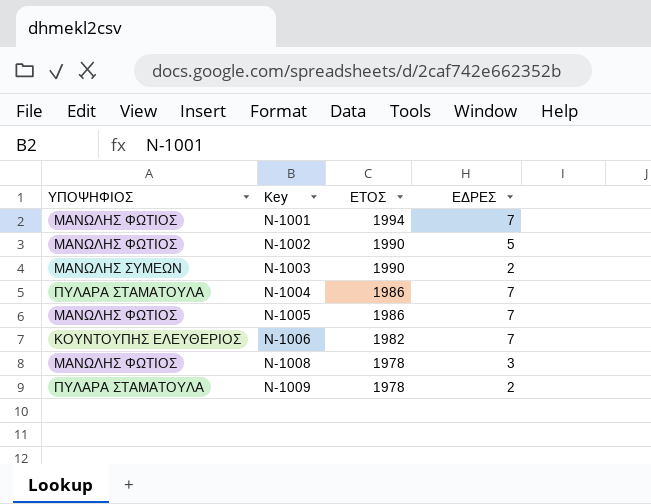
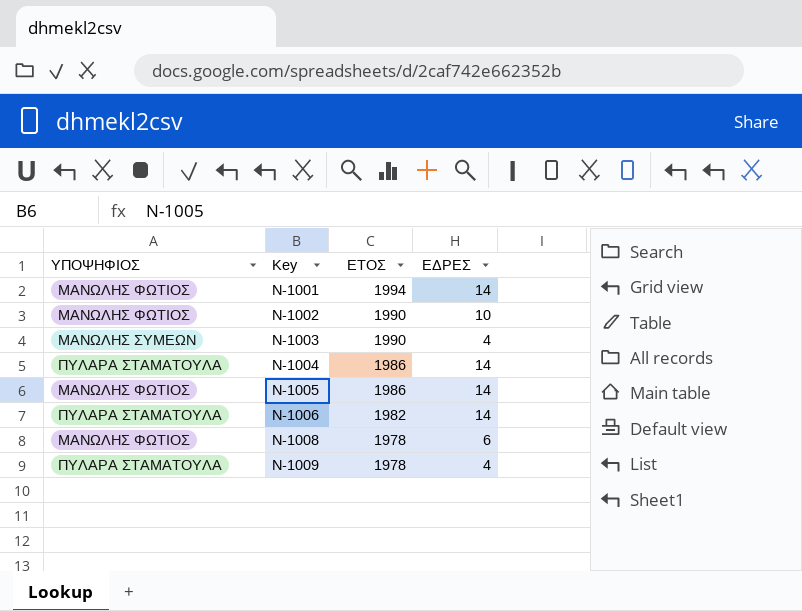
N-1001 | ΕΔΡΕΣ: 7 -> 14
N-1002 | ΕΔΡΕΣ: 5 -> 10
N-1003 | ΕΔΡΕΣ: 2 -> 4
N-1004 | ΕΔΡΕΣ: 7 -> 14
N-1005 | ΕΔΡΕΣ: 7 -> 14
N-1006 | ΥΠΟΨΗΦΙΟΣ: ΚΟΥΝΤΟΥΠΗΣ ΕΛΕΥΘΕΡΙΟΣ -> ΠΥΛΑΡΑ ΣΤΑΜΑΤΟΥΛΑ
N-1006 | ΕΔΡΕΣ: 7 -> 14
N-1008 | ΕΔΡΕΣ: 3 -> 6
N-1009 | ΕΔΡΕΣ: 2 -> 4

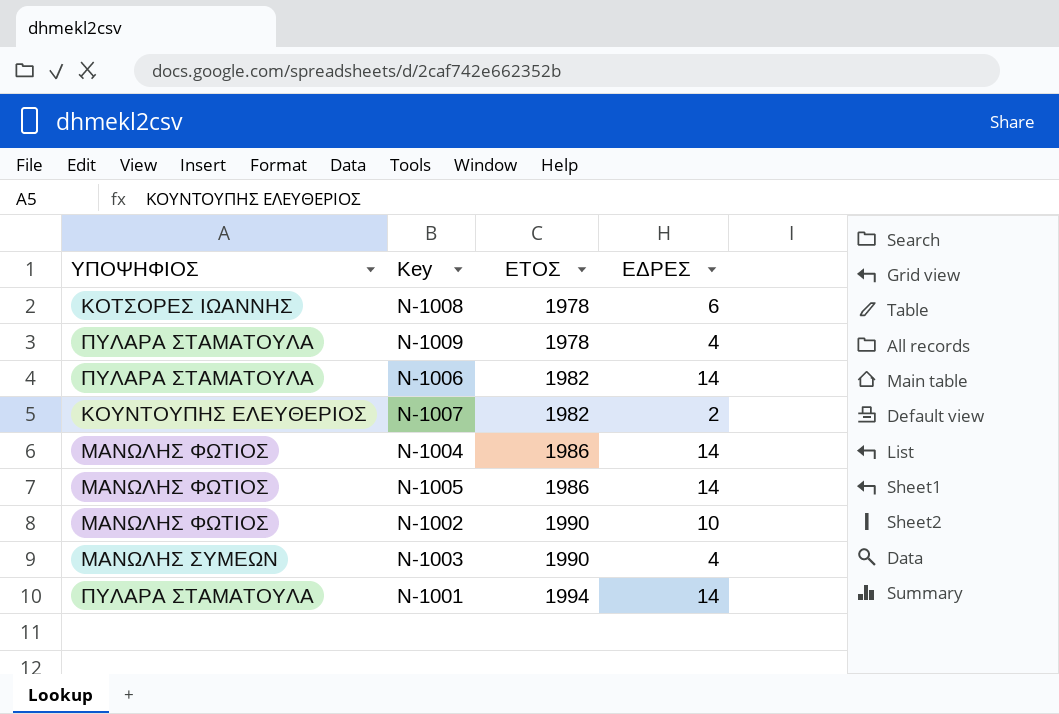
row order: Key ascending -> ΕΤΟΣ ascending
N-1008 | ΥΠΟΨΗΦΙΟΣ: ΜΑΝΩΛΗΣ ΦΩΤΙΟΣ -> ΚΟΤΣΟΡΕΣ ΙΩΑΝΝΗΣ
row N-1007: none -> ΚΟΥΝΤΟΥΠΗΣ ΕΛΕΥΘΕΡΙΟΣ | 1982 | 2
N-1004 | ΥΠΟΨΗΦΙΟΣ: ΠΥΛΑΡΑ ΣΤΑΜΑΤΟΥΛΑ -> ΜΑΝΩΛΗΣ ΦΩΤΙΟΣ
N-1001 | ΥΠΟΨΗΦΙΟΣ: ΜΑΝΩΛΗΣ ΦΩΤΙΟΣ -> ΠΥΛΑΡΑ ΣΤΑΜΑΤΟΥΛΑ

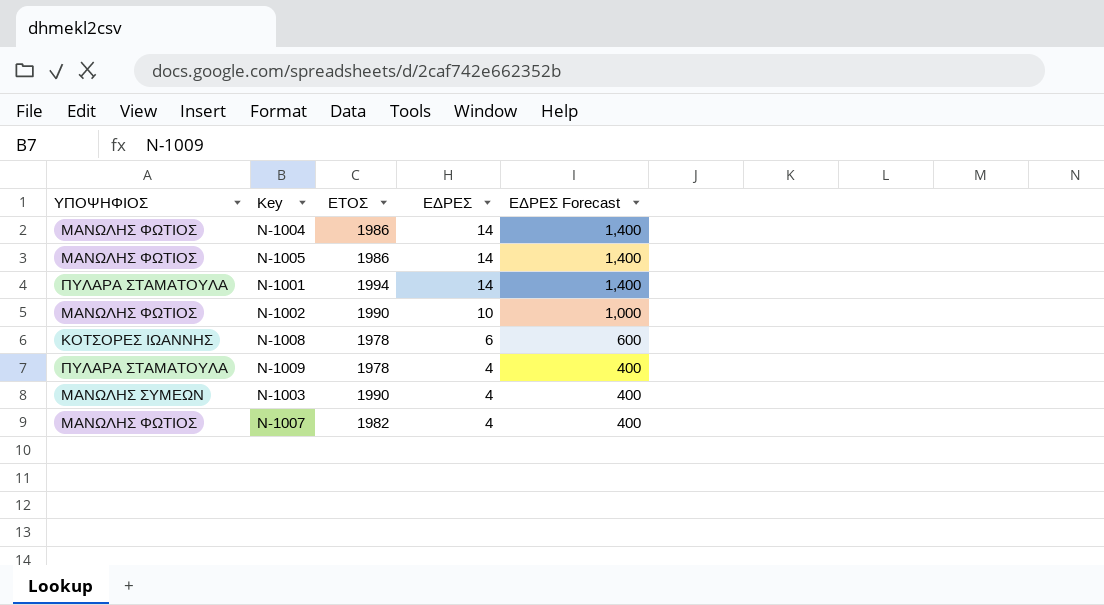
row order: ΕΤΟΣ ascending -> ΕΔΡΕΣ descending
column ΕΔΡΕΣ Forecast | formula: none -> [ΕΔΡΕΣ] * 100
row N-1006: ΠΥΛΑΡΑ ΣΤΑΜΑΤΟΥΛΑ | 1982 | 14 -> none
N-1007 | ΥΠΟΨΗΦΙΟΣ: ΚΟΥΝΤΟΥΠΗΣ ΕΛΕΥΘΕΡΙΟΣ -> ΜΑΝΩΛΗΣ ΦΩΤΙΟΣ
N-1007 | ΕΔΡΕΣ: 2 -> 4

